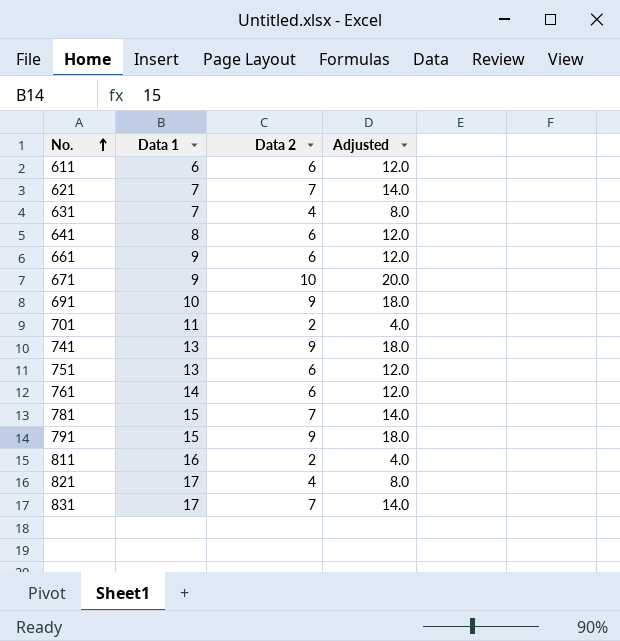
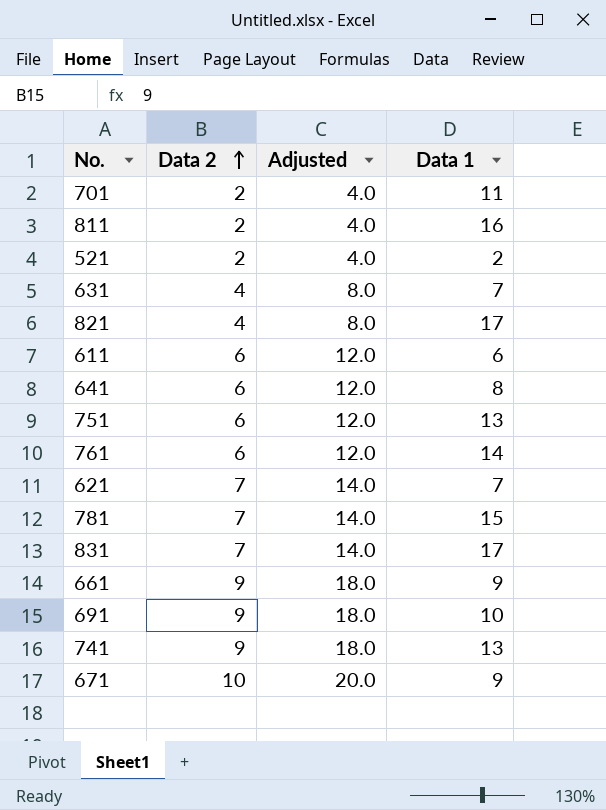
row order: No. ascending -> Data 2 ascending
column Data 1 | position: 2 -> 4
row 791: 15 | 9 | 18.0 -> none
row 521: none -> 2 | 4.0 | 2
661 | Data 2: 6 -> 9
661 | Adjusted: 12.0 -> 18.0

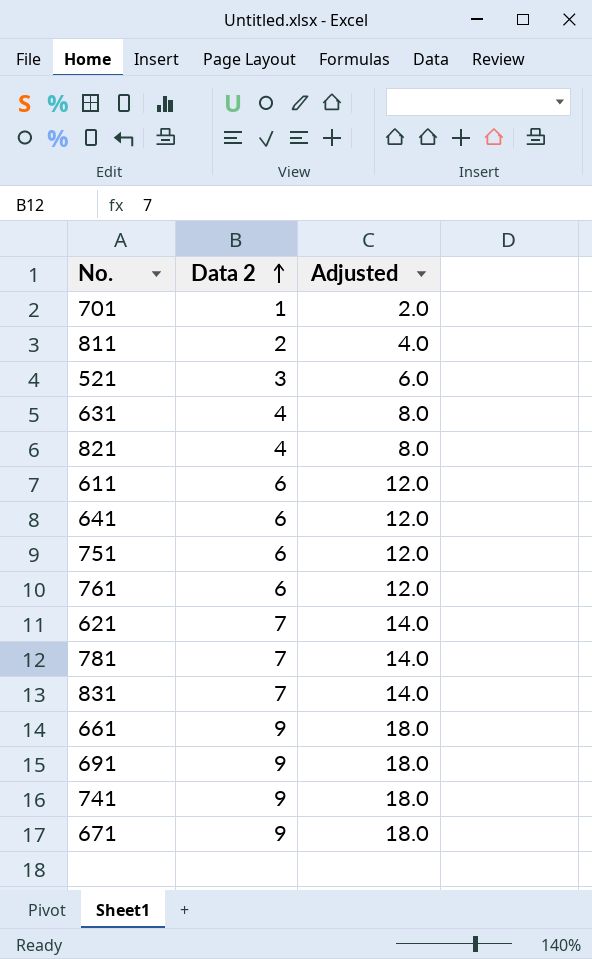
column Data 1 | position: 4 -> none
701 | Data 2: 2 -> 1
701 | Adjusted: 4.0 -> 2.0
521 | Data 2: 2 -> 3
521 | Adjusted: 4.0 -> 6.0
671 | Data 2: 10 -> 9
671 | Adjusted: 20.0 -> 18.0

